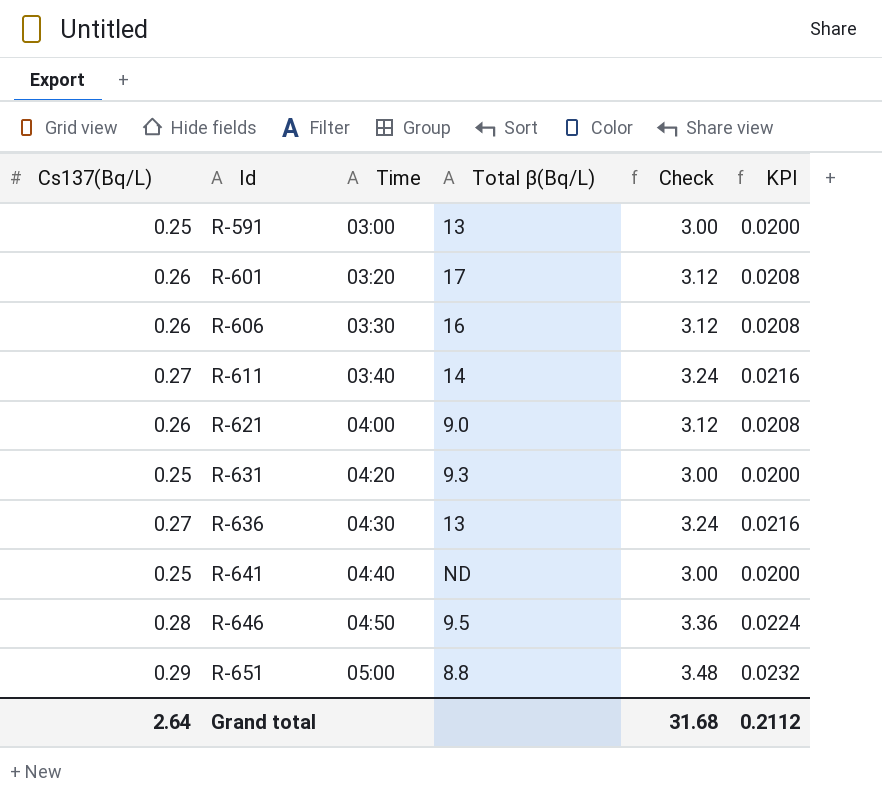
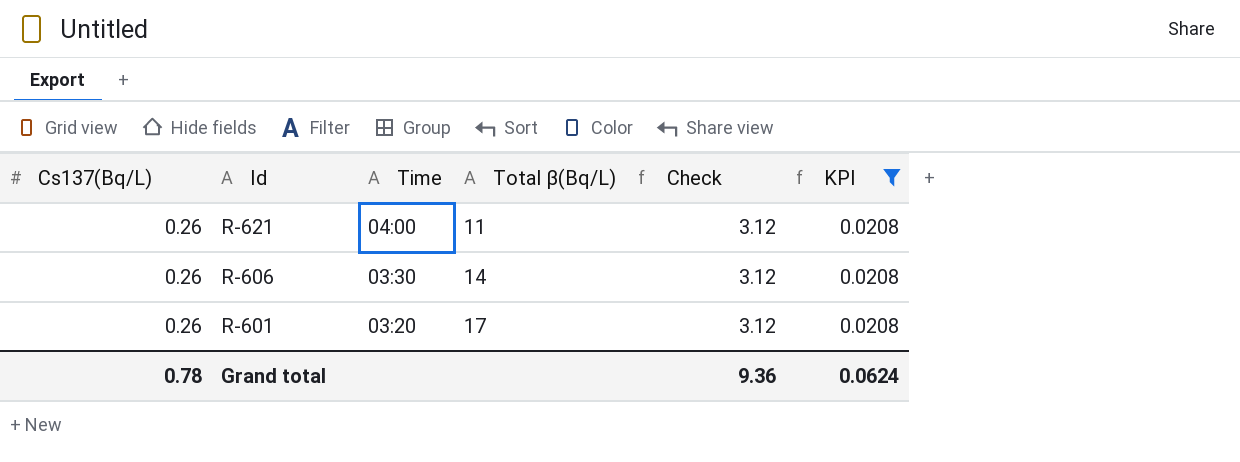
filter: none -> KPI = 0.0208
row order: Id ascending -> Id descending
R-621 | Total β(Bq/L): 9.0 -> 11
R-606 | Total β(Bq/L): 16 -> 14
Grand total | Cs137(Bq/L): 2.64 -> 0.78
Grand total | Check: 31.68 -> 9.36
Grand total | KPI: 0.2112 -> 0.0624

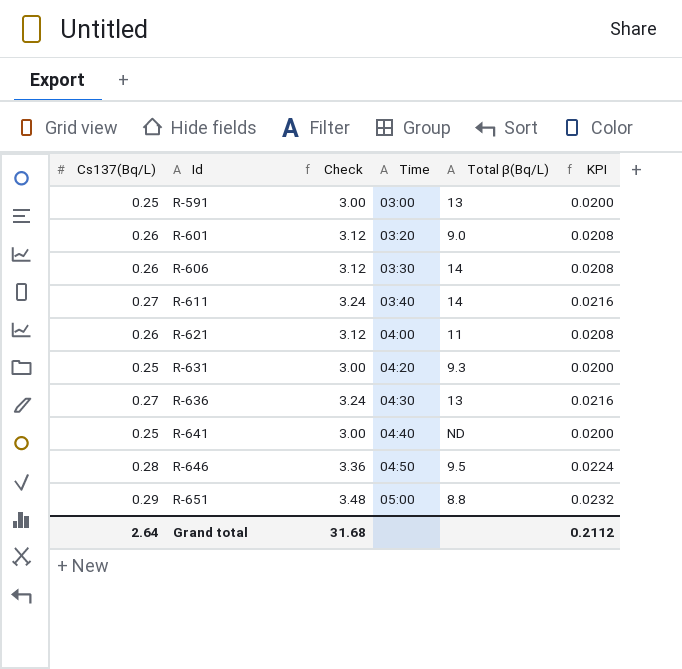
filter: KPI = 0.0208 -> none
row order: Id descending -> Id ascending
column Check | position: 5 -> 3
R-601 | Total β(Bq/L): 17 -> 9.0
Grand total | Cs137(Bq/L): 0.78 -> 2.64
Grand total | Check: 9.36 -> 31.68
Grand total | KPI: 0.0624 -> 0.2112

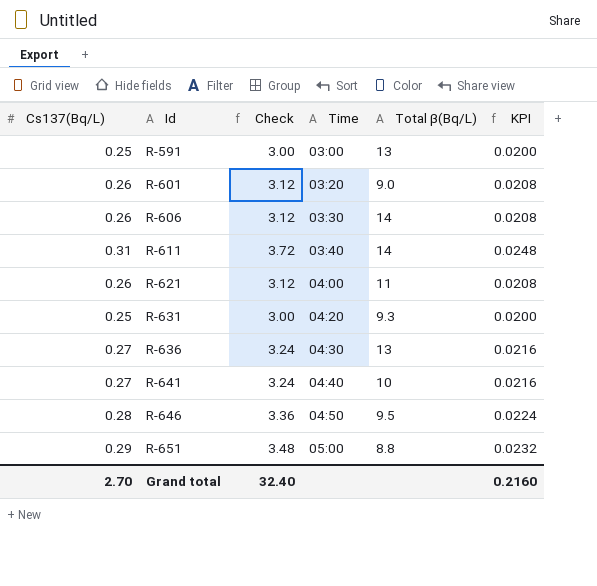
R-611 | Cs137(Bq/L): 0.27 -> 0.31
R-611 | Check: 3.24 -> 3.72
R-611 | KPI: 0.0216 -> 0.0248
R-641 | Cs137(Bq/L): 0.25 -> 0.27
R-641 | Check: 3.00 -> 3.24
R-641 | Total β(Bq/L): ND -> 10
R-641 | KPI: 0.0200 -> 0.0216
Grand total | Cs137(Bq/L): 2.64 -> 2.70
Grand total | Check: 31.68 -> 32.40
Grand total | KPI: 0.2112 -> 0.2160

